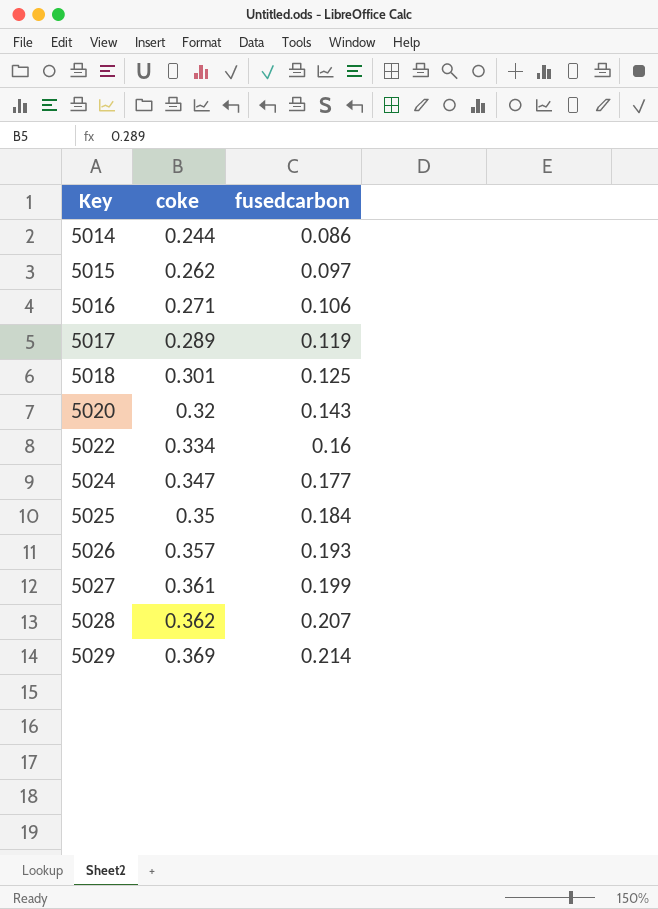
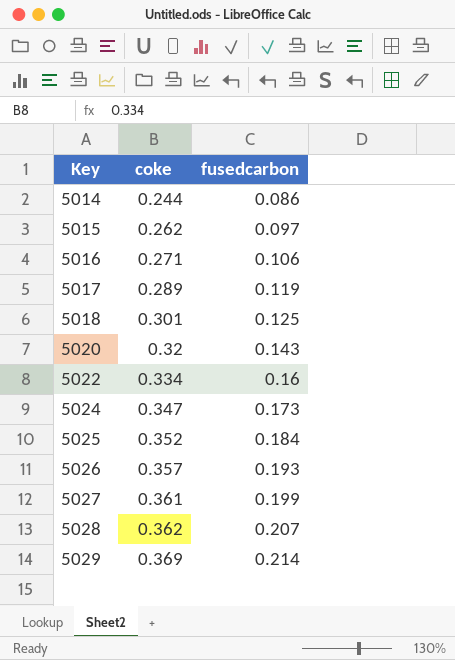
5024 | fusedcarbon: 0.177 -> 0.173
5025 | coke: 0.35 -> 0.352

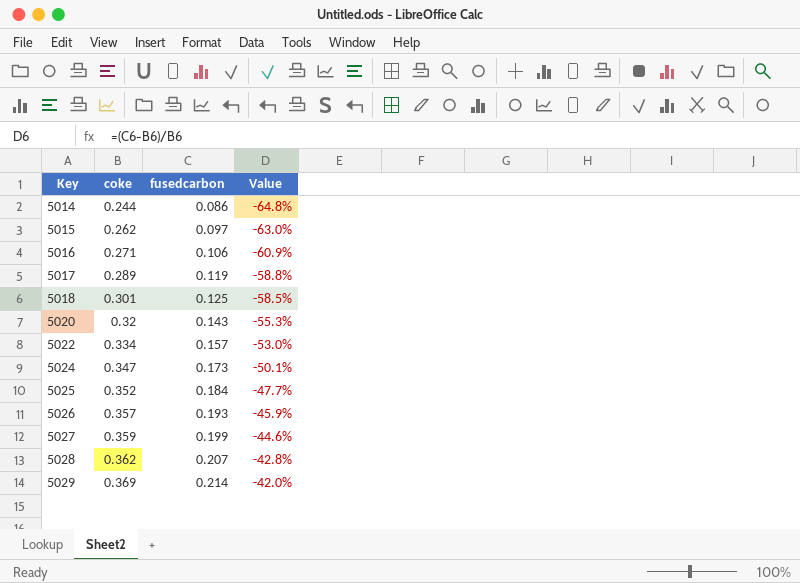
column Value | formula: none -> ([fusedcarbon] - [coke]) / [coke]
5022 | fusedcarbon: 0.16 -> 0.157
5027 | coke: 0.361 -> 0.359

